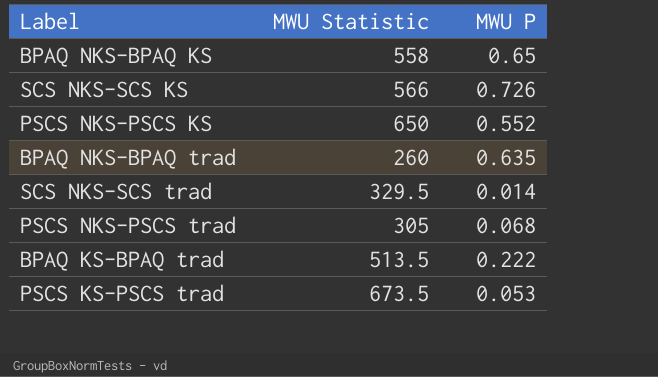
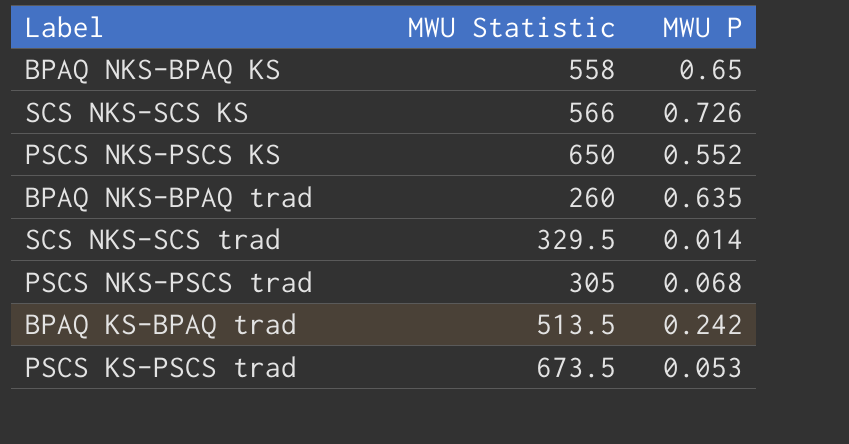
BPAQ KS-BPAQ trad | MWU P: 0.222 -> 0.242

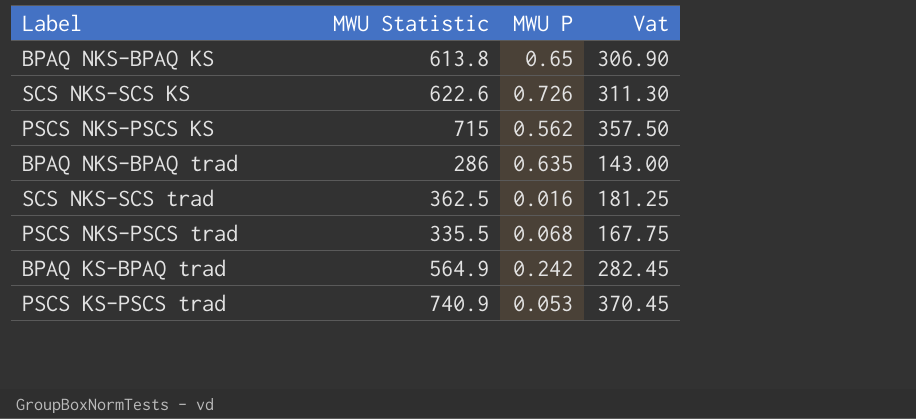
column Vat | formula: none -> [MWU Statistic] * 0.5
BPAQ NKS-BPAQ KS | MWU Statistic: 558 -> 613.8
SCS NKS-SCS KS | MWU Statistic: 566 -> 622.6
PSCS NKS-PSCS KS | MWU Statistic: 650 -> 715
PSCS NKS-PSCS KS | MWU P: 0.552 -> 0.562
BPAQ NKS-BPAQ trad | MWU Statistic: 260 -> 286
SCS NKS-SCS trad | MWU Statistic: 329.5 -> 362.5
SCS NKS-SCS trad | MWU P: 0.014 -> 0.016
PSCS NKS-PSCS trad | MWU Statistic: 305 -> 335.5
BPAQ KS-BPAQ trad | MWU Statistic: 513.5 -> 564.9
PSCS KS-PSCS trad | MWU Statistic: 673.5 -> 740.9

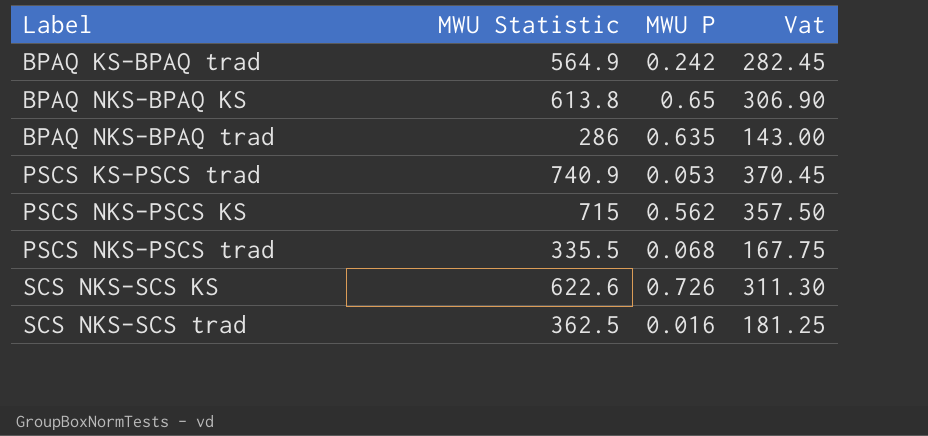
row order: none -> Label ascending

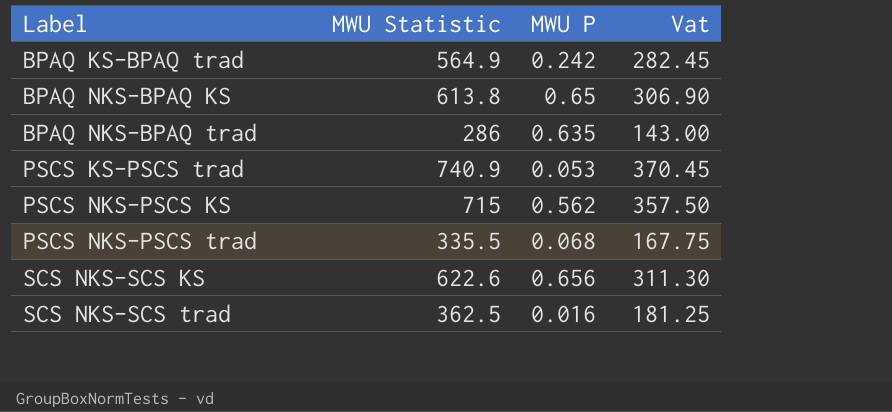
SCS NKS-SCS KS | MWU P: 0.726 -> 0.656

